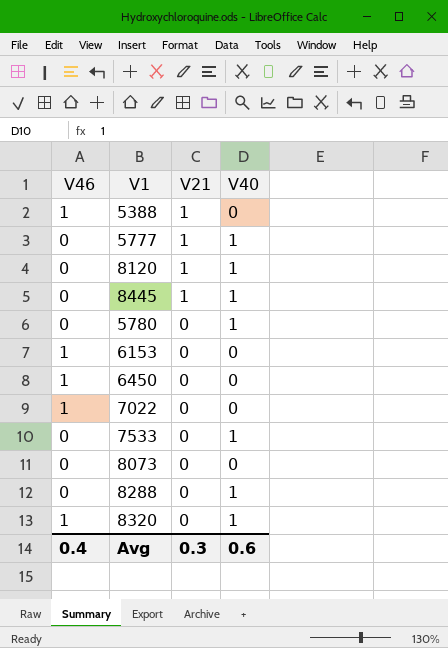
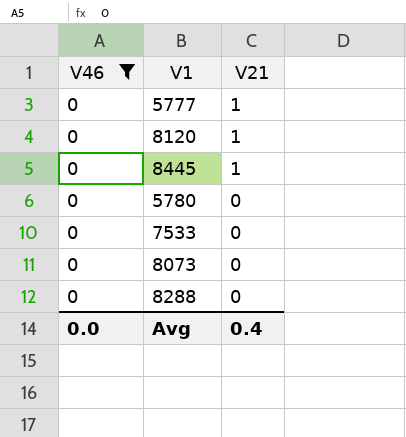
filter: none -> V46 = 0
column V40 | position: 4 -> none
Avg | V46: 0.4 -> 0.0
Avg | V21: 0.3 -> 0.4

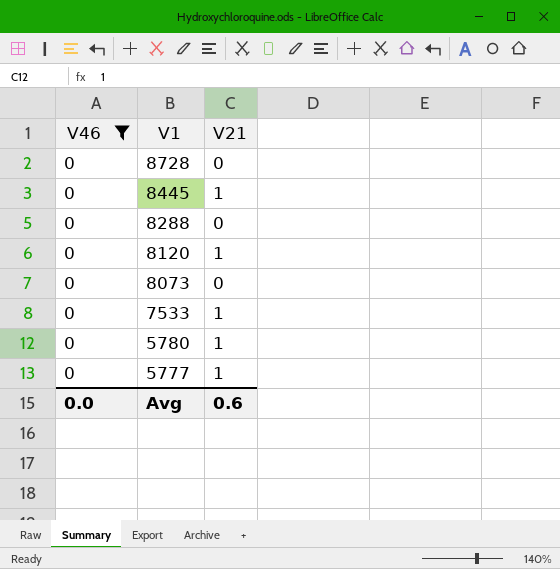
row order: V21 descending -> V1 descending
row 8728: none -> 0 | 0
7533 | V21: 0 -> 1
5780 | V21: 0 -> 1
Avg | V21: 0.4 -> 0.6

